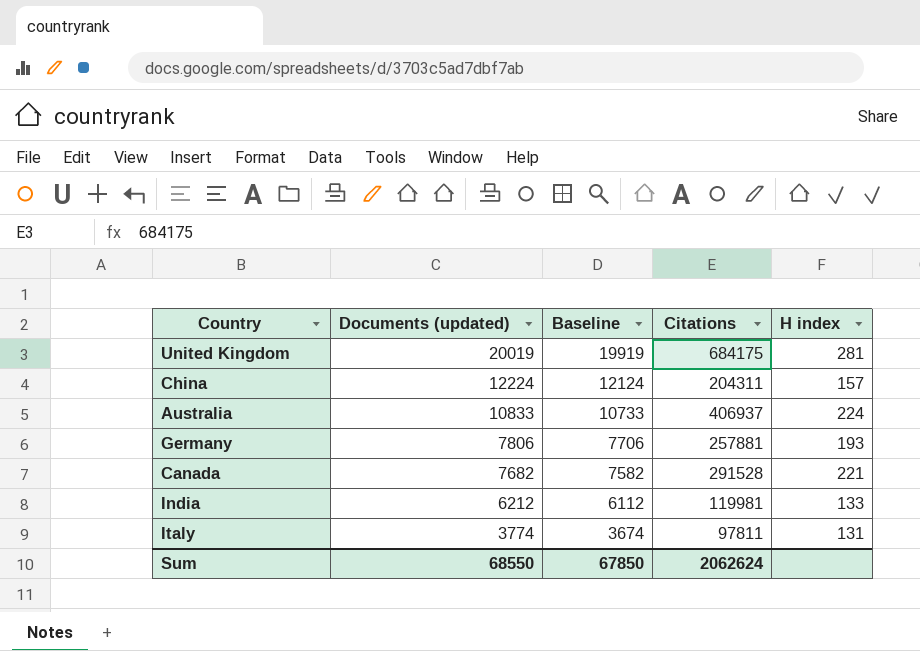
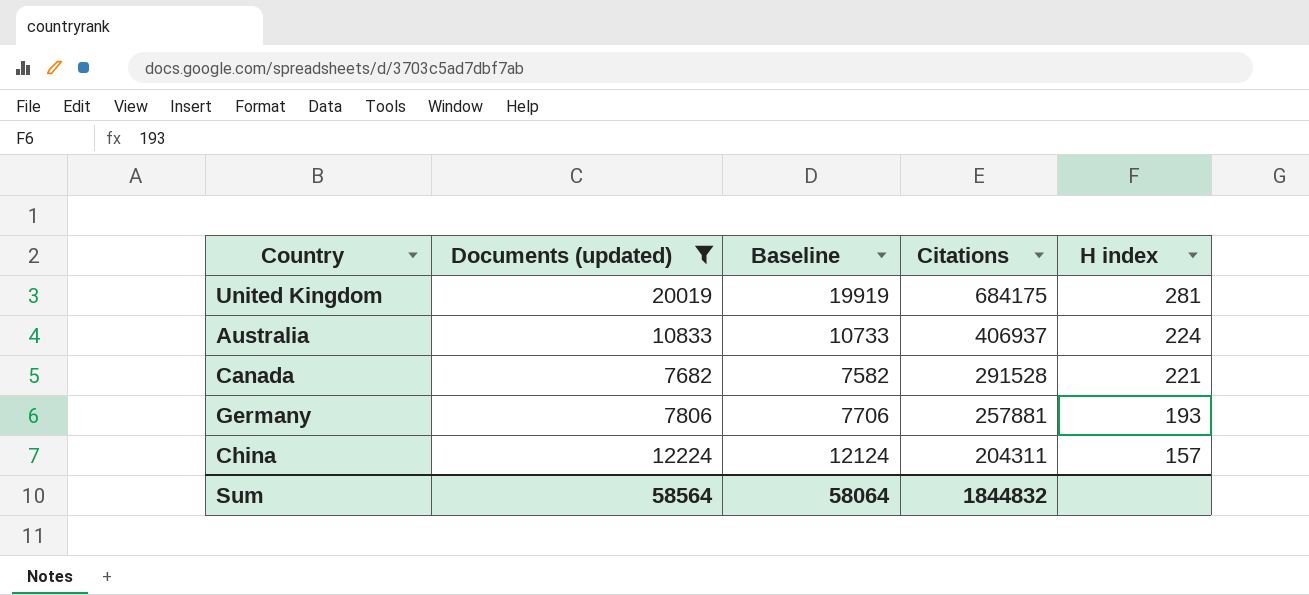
filter: none -> Documents (updated) >= 7682
row order: Documents (updated) descending -> Citations descending
Sum | Documents (updated): 68550 -> 58564
Sum | Baseline: 67850 -> 58064
Sum | Citations: 2062624 -> 1844832

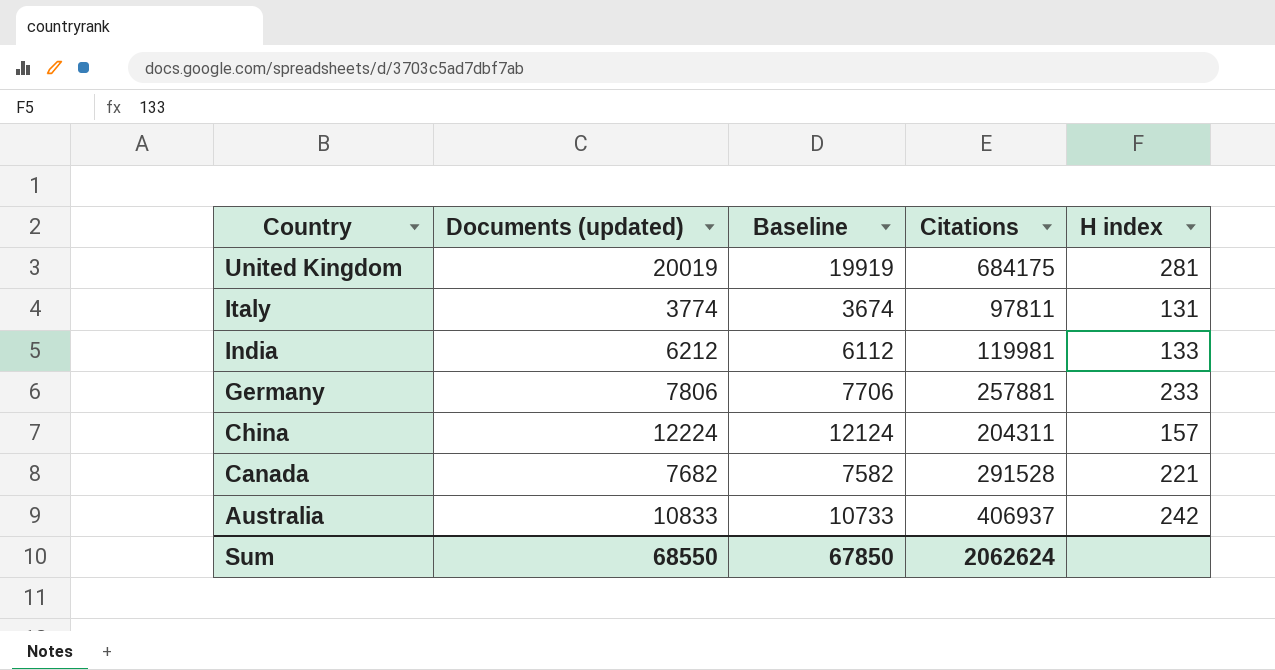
filter: Documents (updated) >= 7682 -> none
row order: Citations descending -> Country descending
Germany | H index: 193 -> 233
Australia | H index: 224 -> 242
Sum | Documents (updated): 58564 -> 68550
Sum | Baseline: 58064 -> 67850
Sum | Citations: 1844832 -> 2062624

